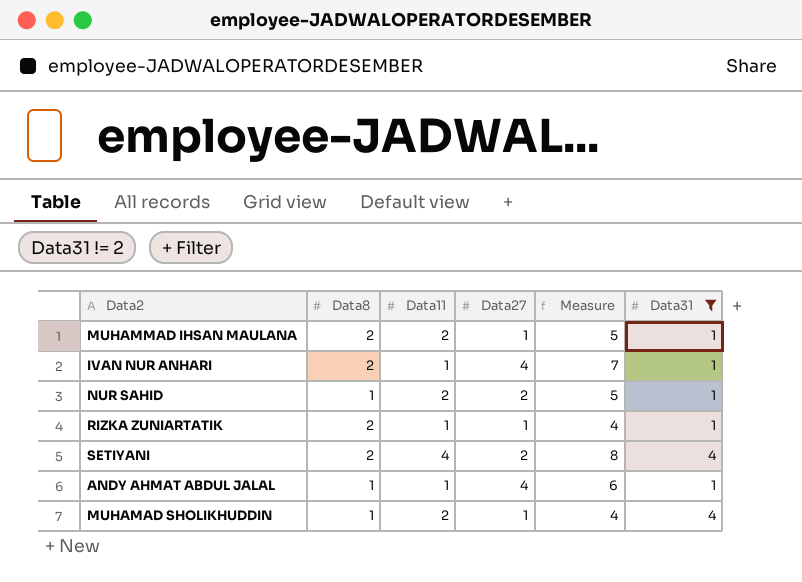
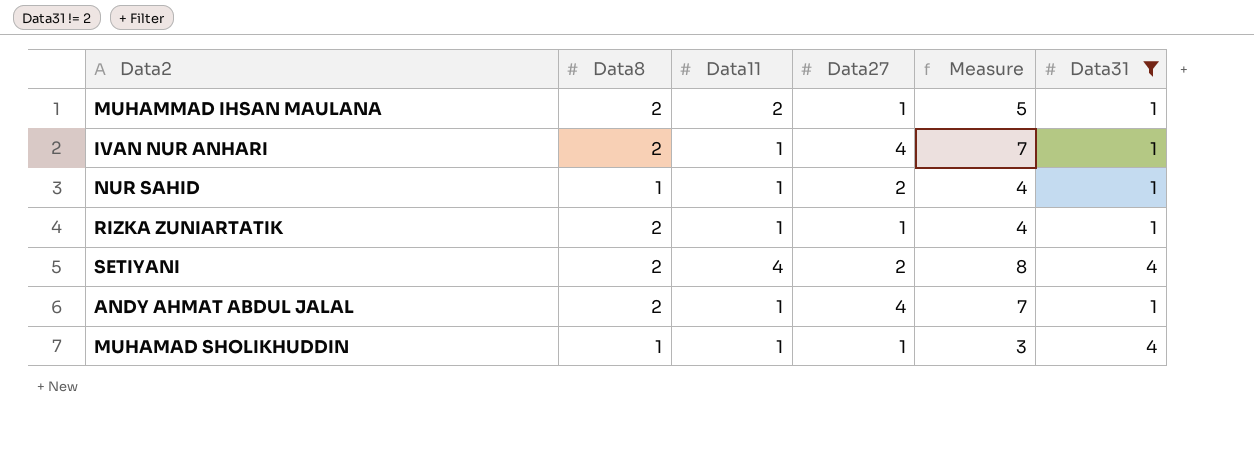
NUR SAHID | Data11: 2 -> 1
NUR SAHID | Measure: 5 -> 4
ANDY AHMAT ABDUL JALAL | Data8: 1 -> 2
ANDY AHMAT ABDUL JALAL | Measure: 6 -> 7
MUHAMAD SHOLIKHUDDIN | Data11: 2 -> 1
MUHAMAD SHOLIKHUDDIN | Measure: 4 -> 3

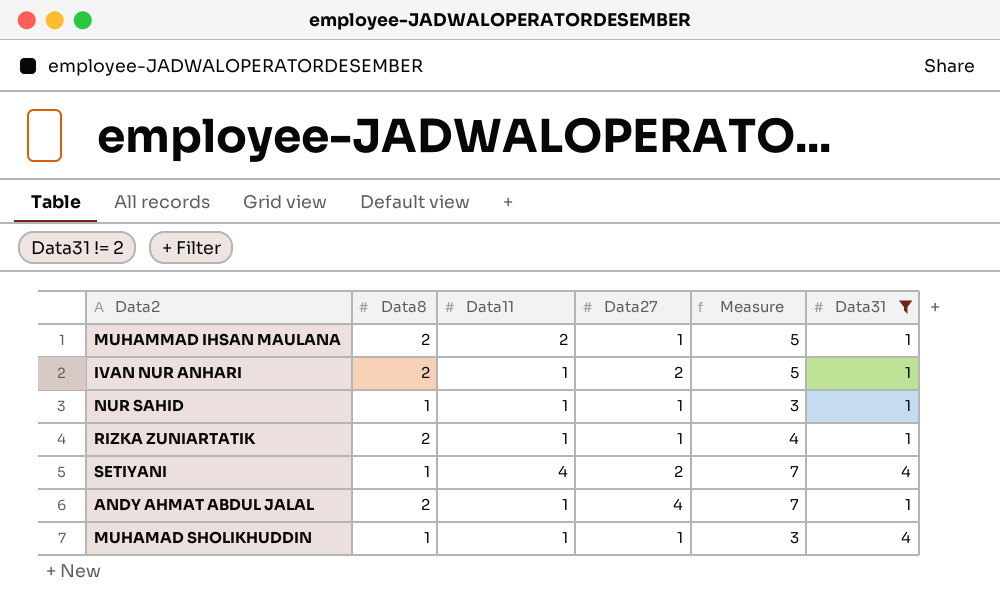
IVAN NUR ANHARI | Data27: 4 -> 2
IVAN NUR ANHARI | Measure: 7 -> 5
NUR SAHID | Data27: 2 -> 1
NUR SAHID | Measure: 4 -> 3
SETIYANI | Data8: 2 -> 1
SETIYANI | Measure: 8 -> 7

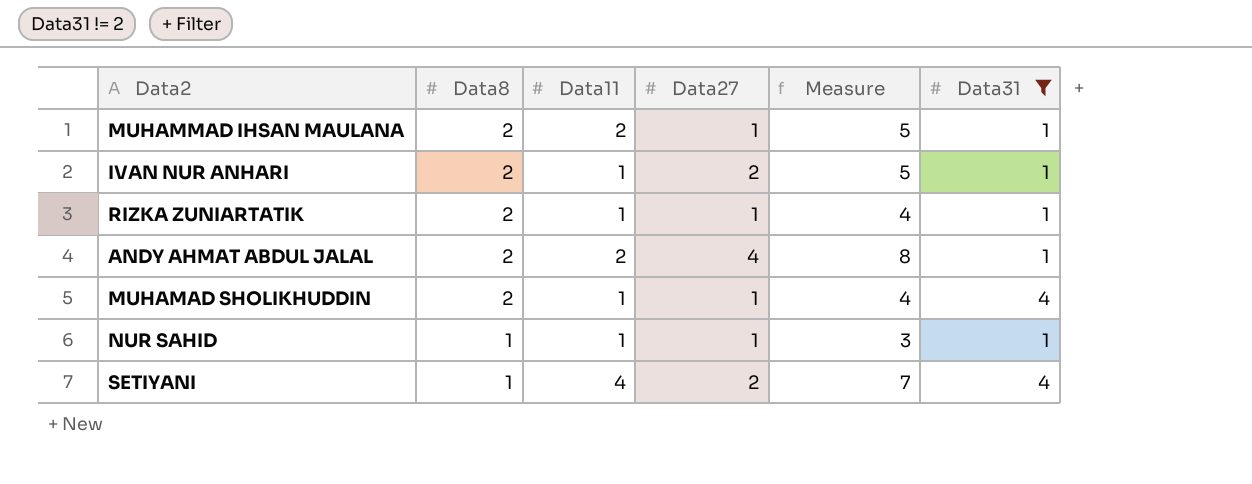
row order: none -> Data8 descending
ANDY AHMAT ABDUL JALAL | Data11: 1 -> 2
ANDY AHMAT ABDUL JALAL | Measure: 7 -> 8
MUHAMAD SHOLIKHUDDIN | Data8: 1 -> 2
MUHAMAD SHOLIKHUDDIN | Measure: 3 -> 4

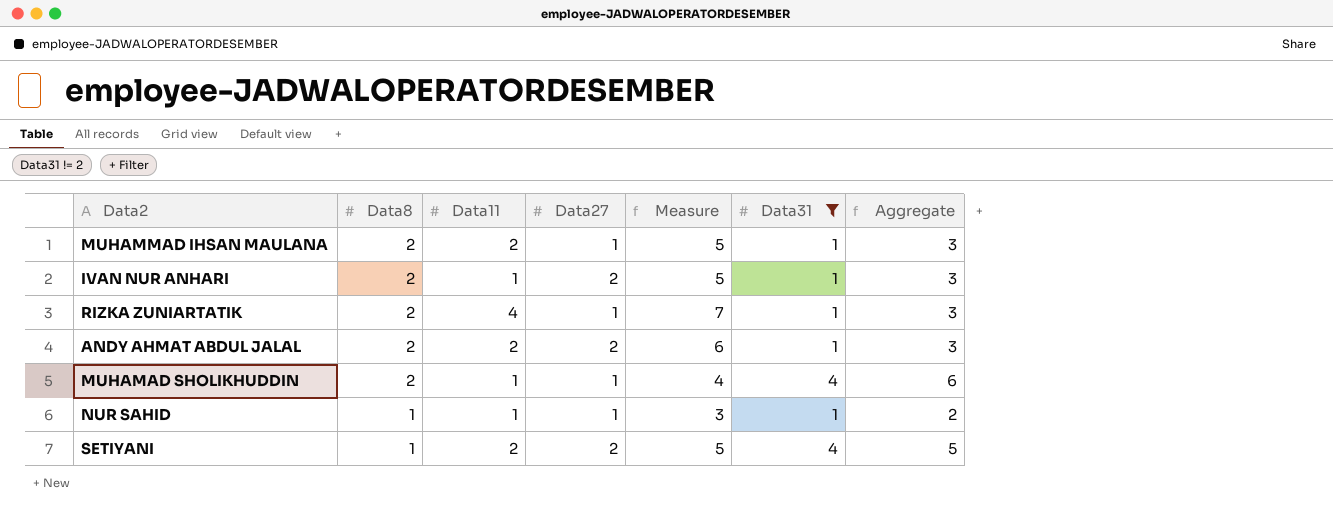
column Aggregate | formula: none -> [Data8] + [Data31]
RIZKA ZUNIARTATIK | Data11: 1 -> 4
RIZKA ZUNIARTATIK | Measure: 4 -> 7
ANDY AHMAT ABDUL JALAL | Data27: 4 -> 2
ANDY AHMAT ABDUL JALAL | Measure: 8 -> 6
SETIYANI | Data11: 4 -> 2
SETIYANI | Measure: 7 -> 5

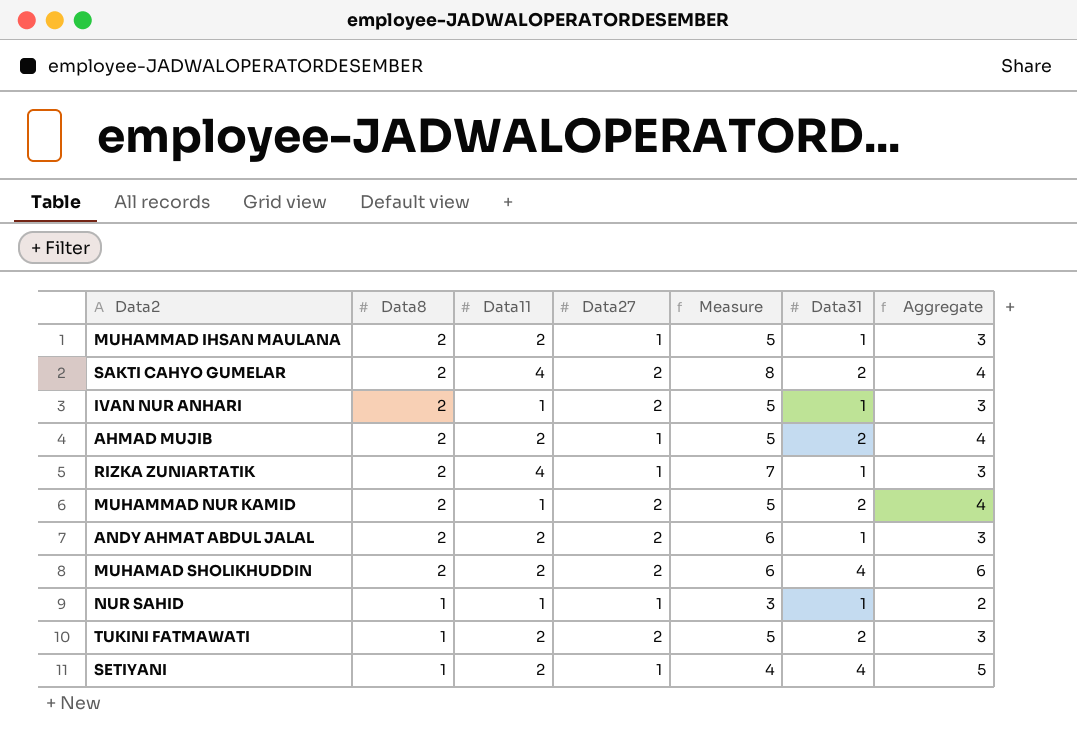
filter: Data31 != 2 -> none
MUHAMAD SHOLIKHUDDIN | Data11: 1 -> 2
MUHAMAD SHOLIKHUDDIN | Data27: 1 -> 2
MUHAMAD SHOLIKHUDDIN | Measure: 4 -> 6
SETIYANI | Data27: 2 -> 1
SETIYANI | Measure: 5 -> 4

